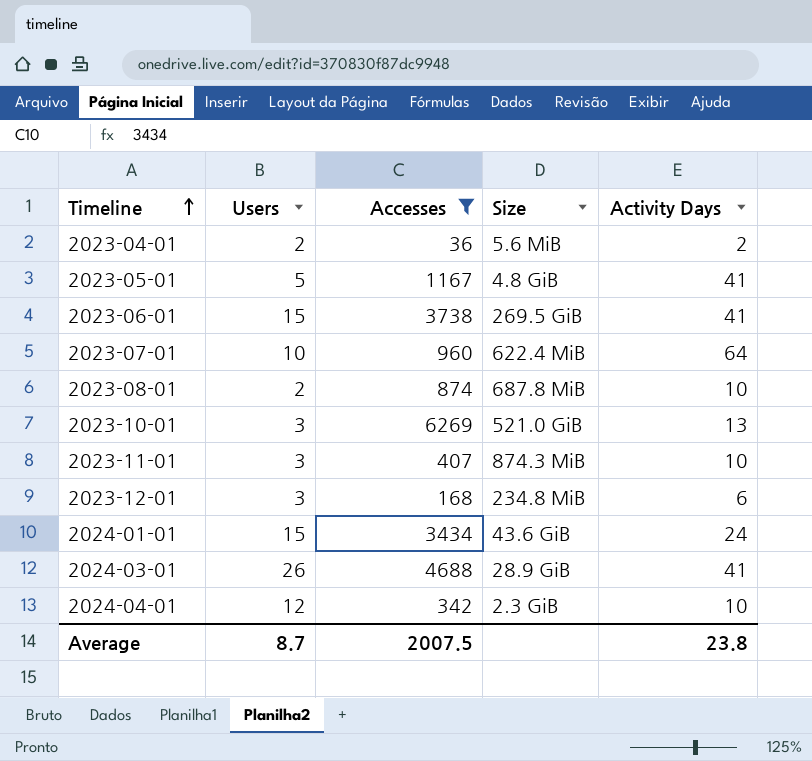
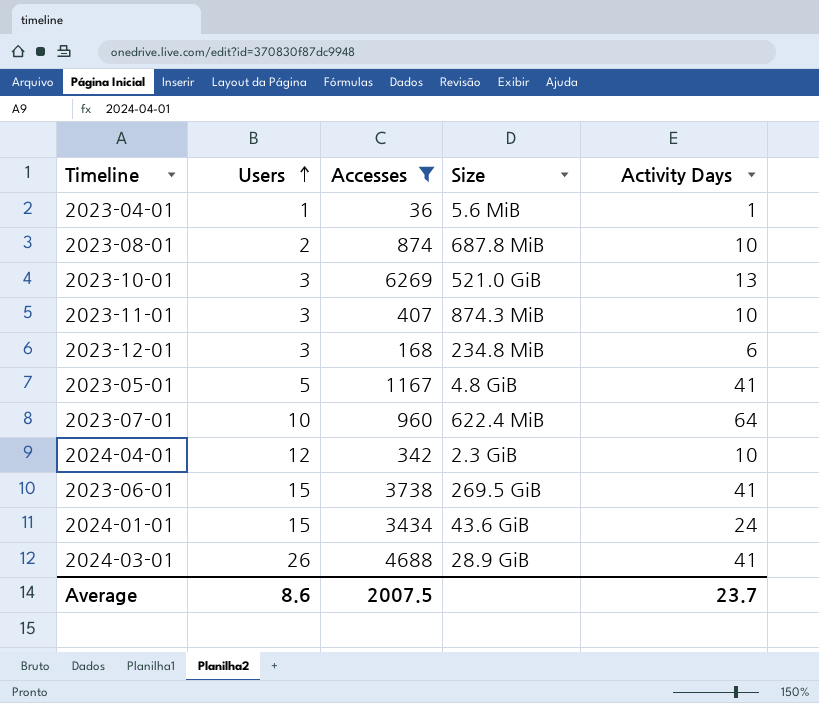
row order: Timeline ascending -> Users ascending
2023-04-01 | Users: 2 -> 1
2023-04-01 | Activity Days: 2 -> 1
Average | Users: 8.7 -> 8.6
Average | Activity Days: 23.8 -> 23.7

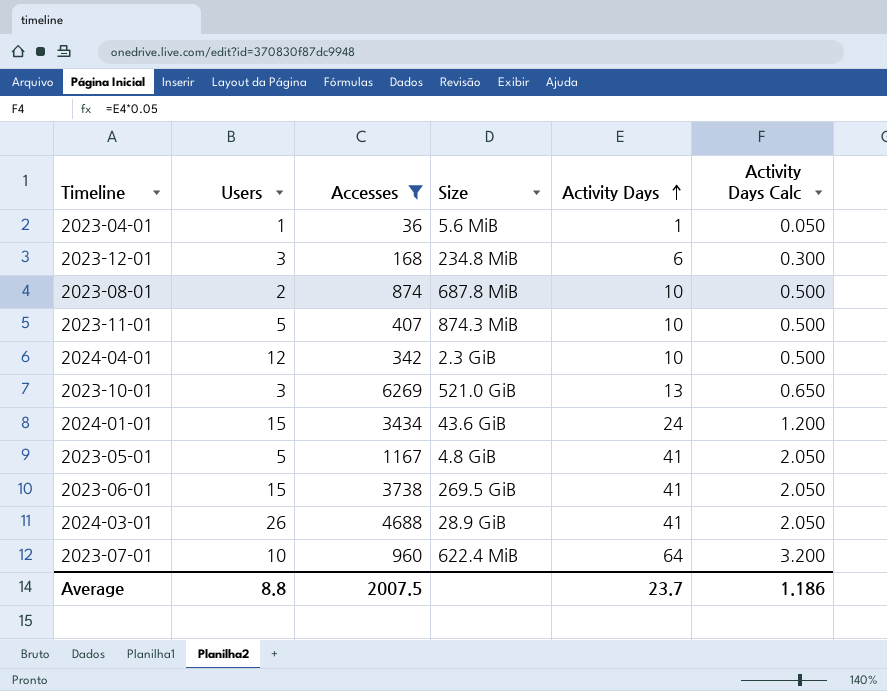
row order: Users ascending -> Activity Days ascending
column Activity Days Calc | formula: none -> [Activity Days] * 0.05
2023-11-01 | Users: 3 -> 5
Average | Users: 8.6 -> 8.8

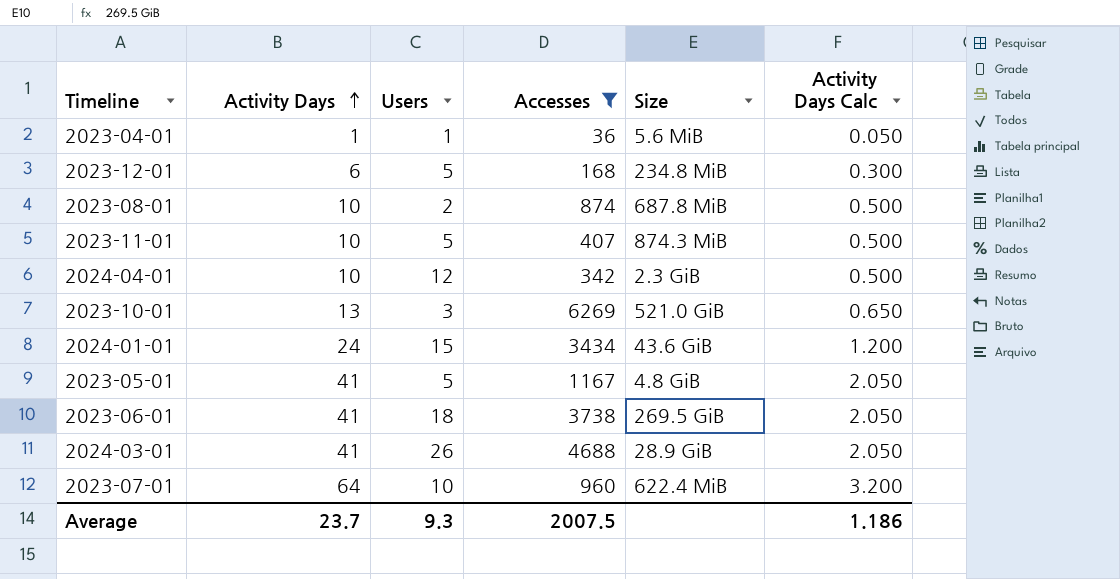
column Activity Days | position: 5 -> 2
2023-12-01 | Users: 3 -> 5
2023-06-01 | Users: 15 -> 18
Average | Users: 8.8 -> 9.3

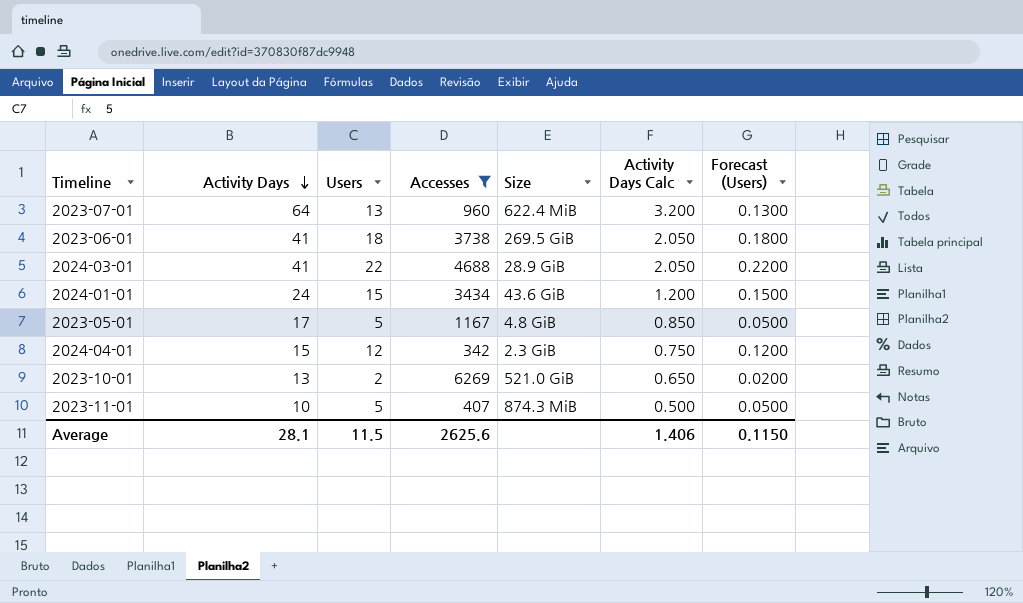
row order: Activity Days ascending -> Activity Days descending
column Forecast (Users) | formula: none -> [Users] * 0.01
row 2023-04-01: 1 | 1 | 36 | 5.6 MiB | 0.050 -> none
row 2023-12-01: 6 | 5 | 168 | 234.8 MiB | 0.300 -> none
row 2023-08-01: 10 | 2 | 874 | 687.8 MiB | 0.500 -> none
2023-07-01 | Users: 10 -> 13
2024-03-01 | Users: 26 -> 22
2023-05-01 | Activity Days: 41 -> 17
2023-05-01 | Activity Days Calc: 2.050 -> 0.850
2024-04-01 | Activity Days: 10 -> 15
2024-04-01 | Activity Days Calc: 0.500 -> 0.750
2023-10-01 | Users: 3 -> 2
Average | Activity Days: 23.7 -> 28.1
Average | Users: 9.3 -> 11.5
Average | Accesses: 2007.5 -> 2625.6
Average | Activity Days Calc: 1.186 -> 1.406

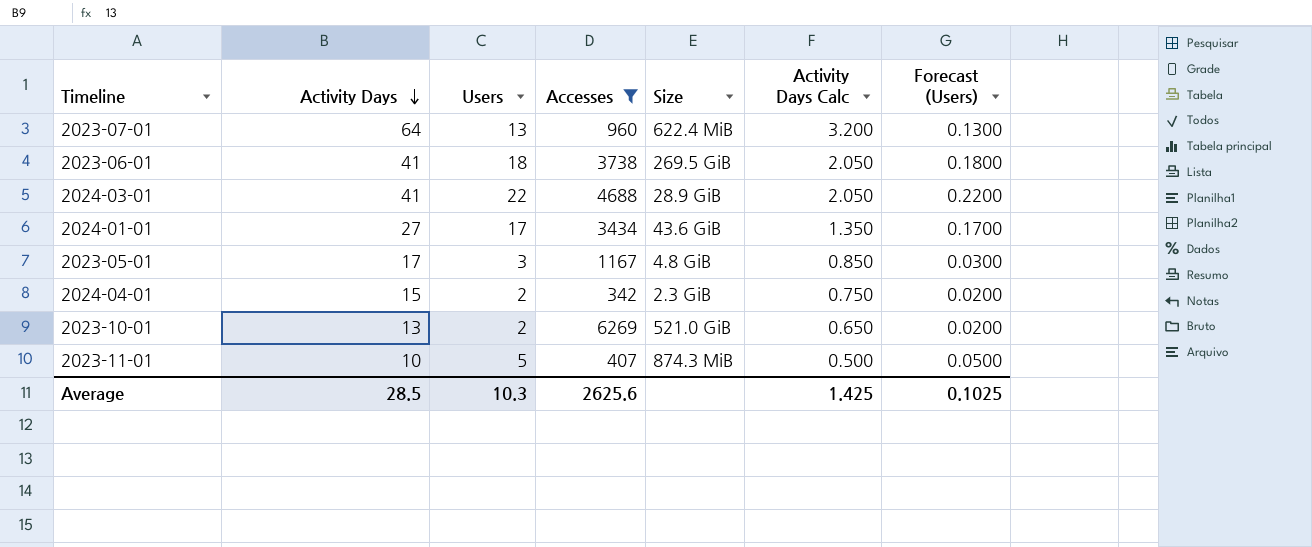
2024-01-01 | Activity Days: 24 -> 27
2024-01-01 | Users: 15 -> 17
2024-01-01 | Activity Days Calc: 1.200 -> 1.350
2024-01-01 | Forecast (Users): 0.1500 -> 0.1700
2023-05-01 | Users: 5 -> 3
2023-05-01 | Forecast (Users): 0.0500 -> 0.0300
2024-04-01 | Users: 12 -> 2
2024-04-01 | Forecast (Users): 0.1200 -> 0.0200
Average | Activity Days: 28.1 -> 28.5
Average | Users: 11.5 -> 10.3
Average | Activity Days Calc: 1.406 -> 1.425
Average | Forecast (Users): 0.1150 -> 0.1025

